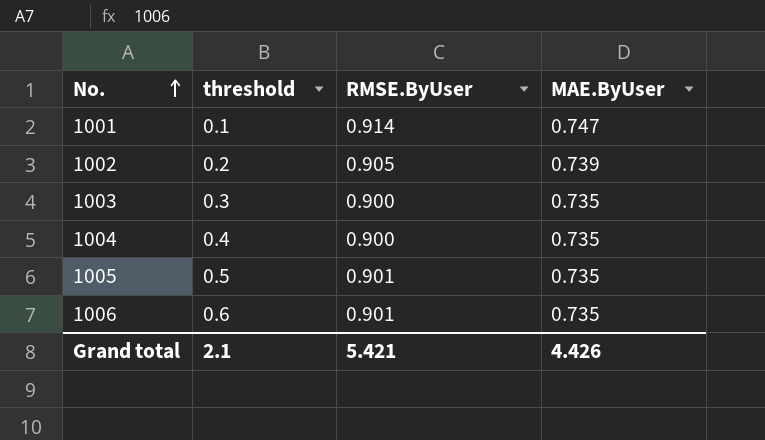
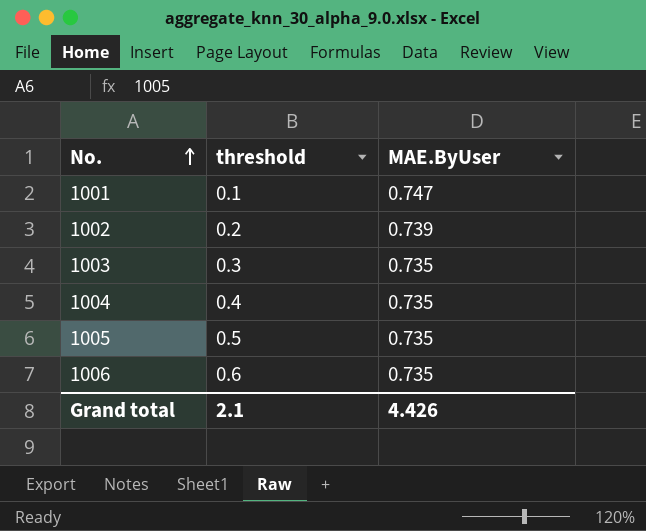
column RMSE.ByUser | position: 3 -> none

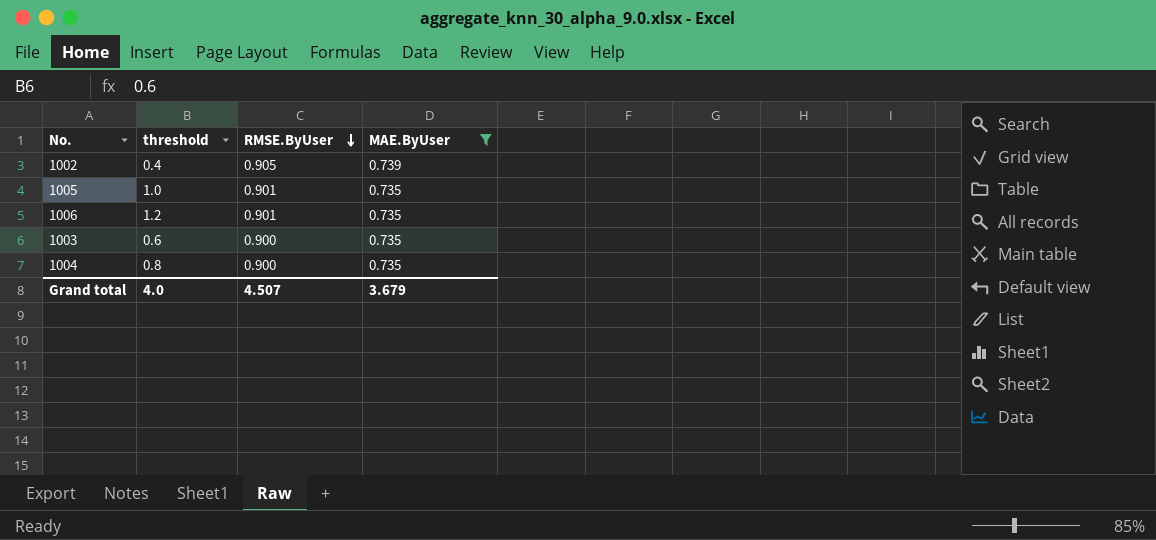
filter: none -> MAE.ByUser != 0.747
row order: No. ascending -> RMSE.ByUser descending
column RMSE.ByUser | position: none -> 3
1002 | threshold: 0.2 -> 0.4
1005 | threshold: 0.5 -> 1.0
1006 | threshold: 0.6 -> 1.2
1003 | threshold: 0.3 -> 0.6
1004 | threshold: 0.4 -> 0.8
Grand total | threshold: 2.1 -> 4.0
Grand total | MAE.ByUser: 4.426 -> 3.679

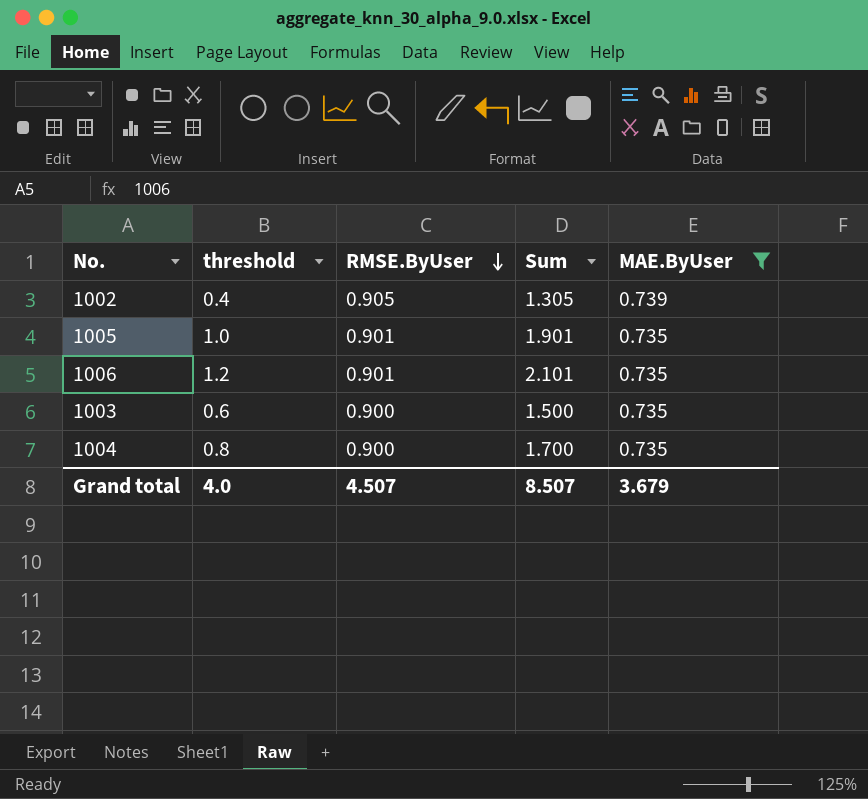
column Sum | formula: none -> [threshold] + [RMSE.ByUser]

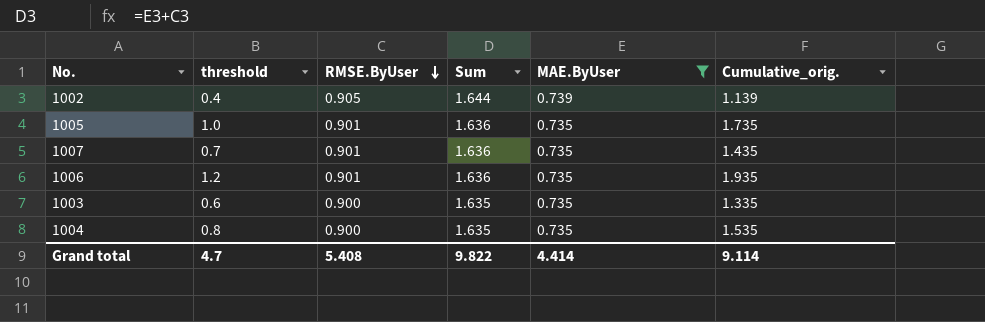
column Sum | formula: [threshold] + [RMSE.ByUser] -> [RMSE.ByUser] + [MAE.ByUser]
column Cumulative_orig. | formula: none -> [threshold] + [MAE.ByUser]
row 1007: none -> 0.7 | 0.901 | 1.636 | 0.735 | 1.435
Grand total | threshold: 4.0 -> 4.7
Grand total | RMSE.ByUser: 4.507 -> 5.408
Grand total | Sum: 8.507 -> 9.822
Grand total | MAE.ByUser: 3.679 -> 4.414

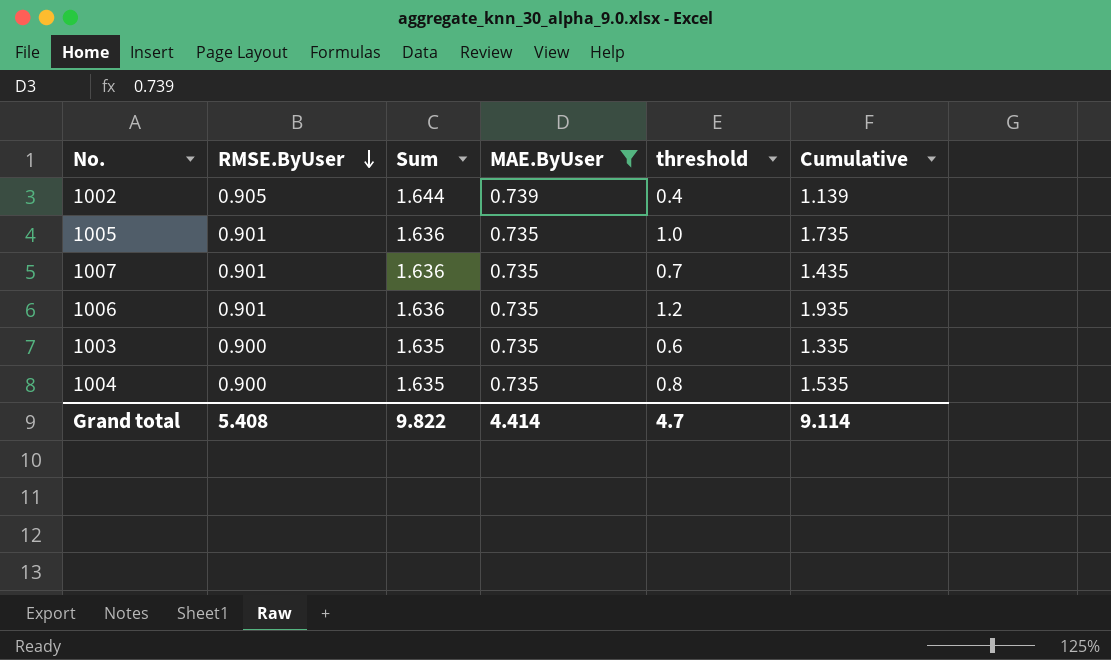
column threshold | position: 2 -> 5
column name: Cumulative_orig. -> Cumulative

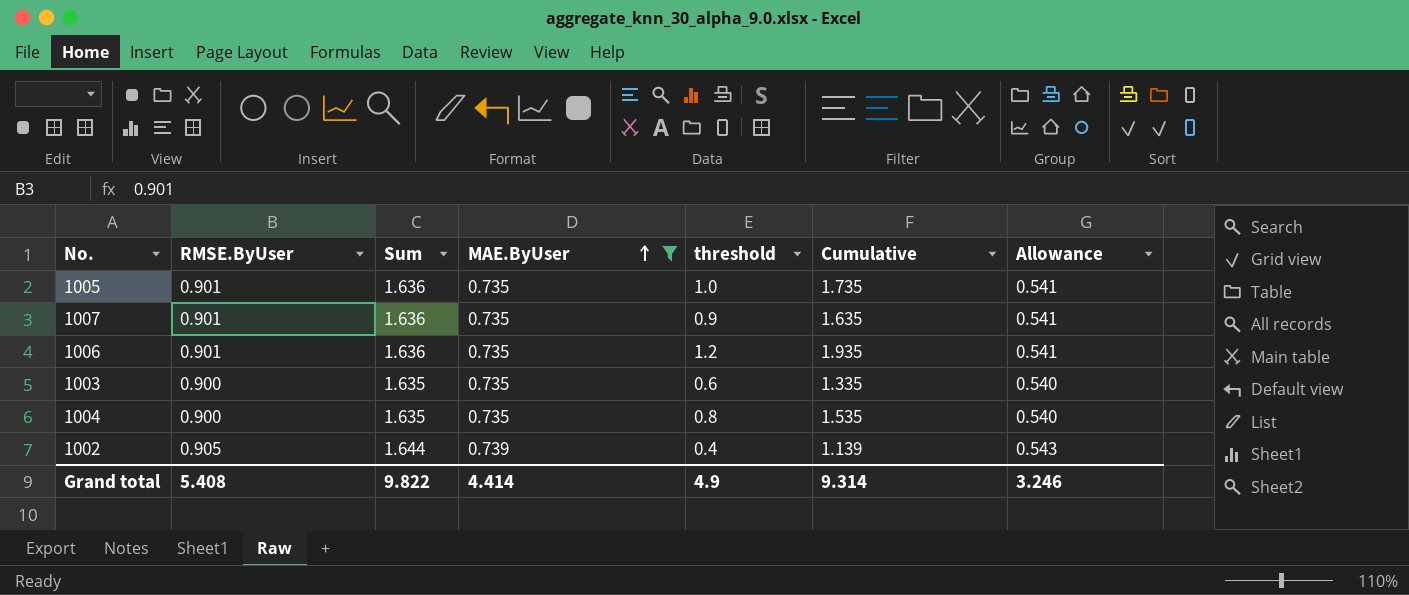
row order: RMSE.ByUser descending -> MAE.ByUser ascending
column Allowance | formula: none -> [RMSE.ByUser] * 0.6
1007 | threshold: 0.7 -> 0.9
1007 | Cumulative: 1.435 -> 1.635
Grand total | threshold: 4.7 -> 4.9
Grand total | Cumulative: 9.114 -> 9.314

